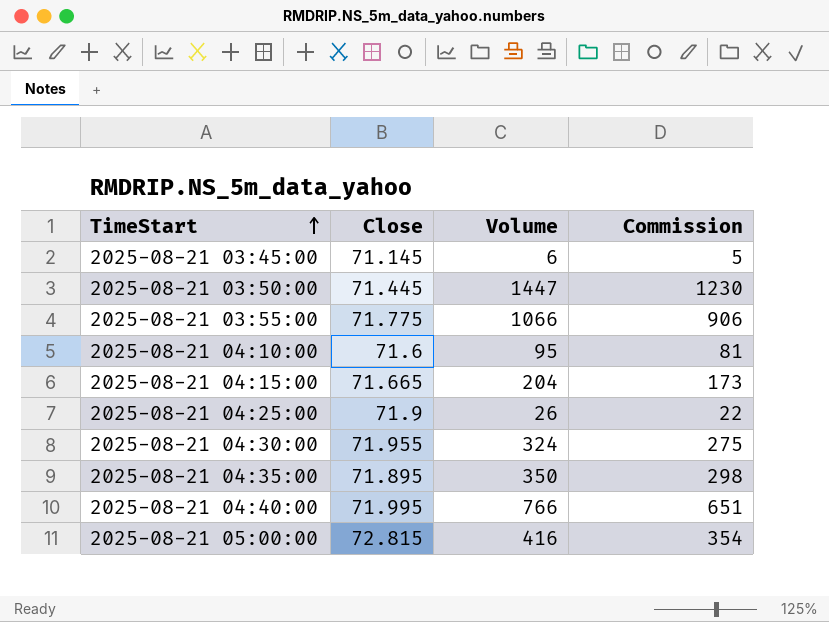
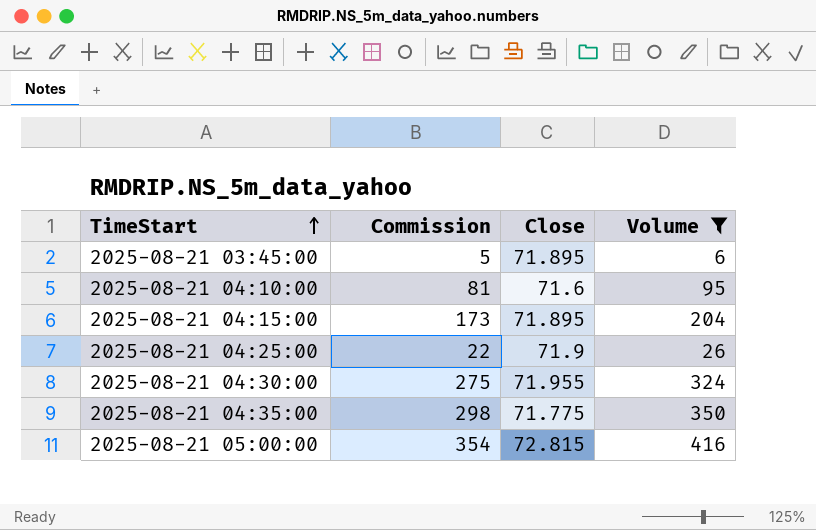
filter: none -> Volume <= 416
column Commission | position: 4 -> 2
2025-08-21 03:45:00 | Close: 71.145 -> 71.895
2025-08-21 04:15:00 | Close: 71.665 -> 71.895
2025-08-21 04:35:00 | Close: 71.895 -> 71.775

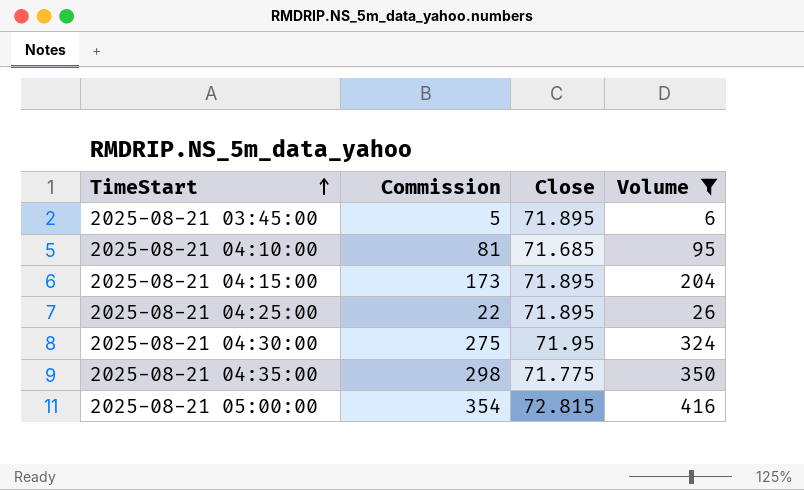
2025-08-21 04:10:00 | Close: 71.6 -> 71.685
2025-08-21 04:25:00 | Close: 71.9 -> 71.895
2025-08-21 04:30:00 | Close: 71.955 -> 71.95

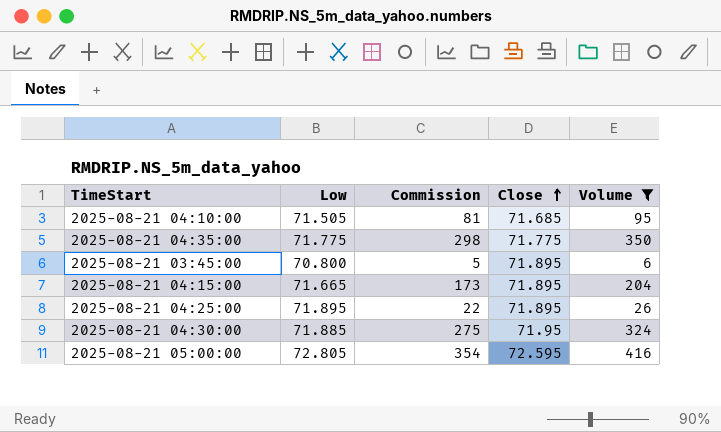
row order: TimeStart ascending -> Close ascending
column Low | position: none -> 2
2025-08-21 05:00:00 | Close: 72.815 -> 72.595

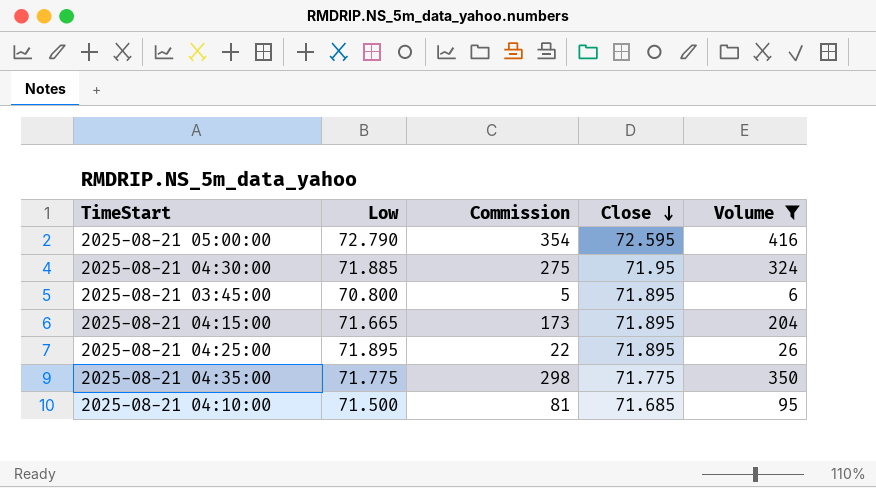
row order: Close ascending -> Close descending
2025-08-21 05:00:00 | Low: 72.805 -> 72.790
2025-08-21 04:10:00 | Low: 71.505 -> 71.500

